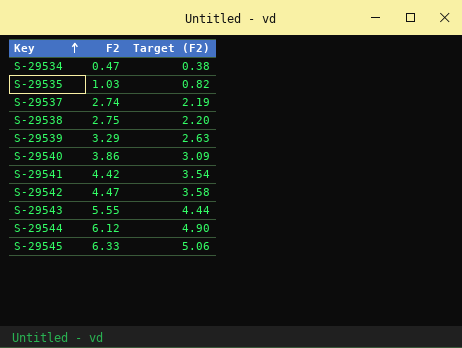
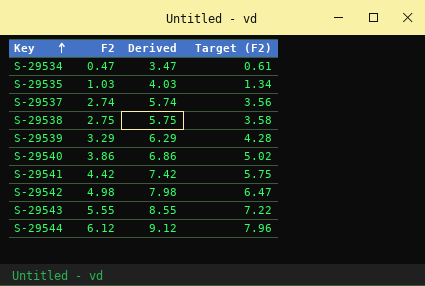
column Derived | formula: none -> [F2] + 3
column Target (F2) | formula: [F2] * 0.8 -> [F2] * 1.3
row S-29545: 6.33 | 5.06 -> none
S-29542 | F2: 4.47 -> 4.98

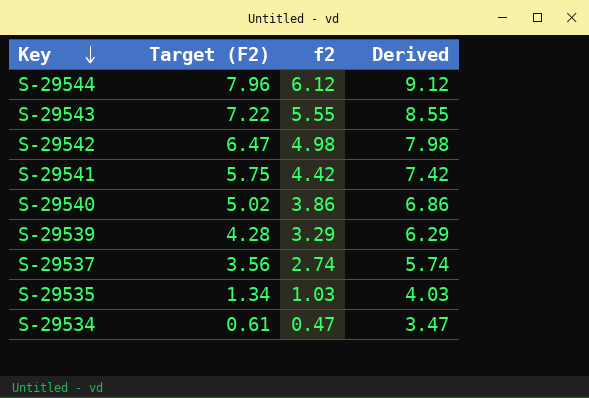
row order: Key ascending -> Key descending
column Target (F2) | position: 4 -> 2
column name: F2 -> f2
row S-29538: 2.75 | 5.75 | 3.58 -> none

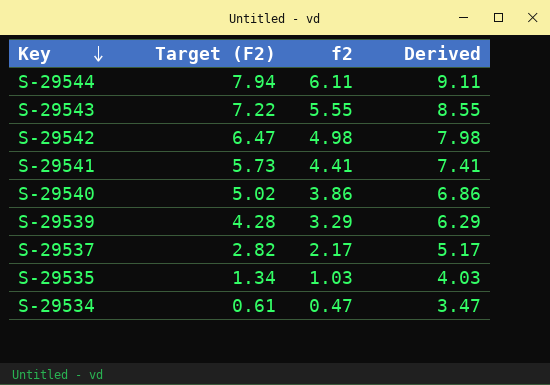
S-29544 | Target (F2): 7.96 -> 7.94
S-29544 | f2: 6.12 -> 6.11
S-29544 | Derived: 9.12 -> 9.11
S-29541 | Target (F2): 5.75 -> 5.73
S-29541 | f2: 4.42 -> 4.41
S-29541 | Derived: 7.42 -> 7.41
S-29537 | Target (F2): 3.56 -> 2.82
S-29537 | f2: 2.74 -> 2.17
S-29537 | Derived: 5.74 -> 5.17

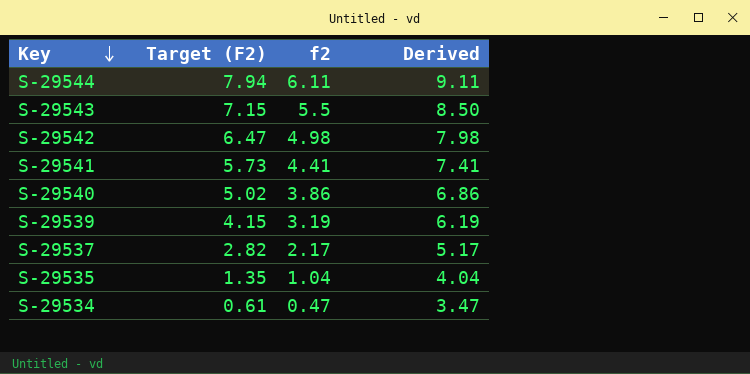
S-29543 | Target (F2): 7.22 -> 7.15
S-29543 | f2: 5.55 -> 5.5
S-29543 | Derived: 8.55 -> 8.50
S-29539 | Target (F2): 4.28 -> 4.15
S-29539 | f2: 3.29 -> 3.19
S-29539 | Derived: 6.29 -> 6.19
S-29535 | Target (F2): 1.34 -> 1.35
S-29535 | f2: 1.03 -> 1.04
S-29535 | Derived: 4.03 -> 4.04

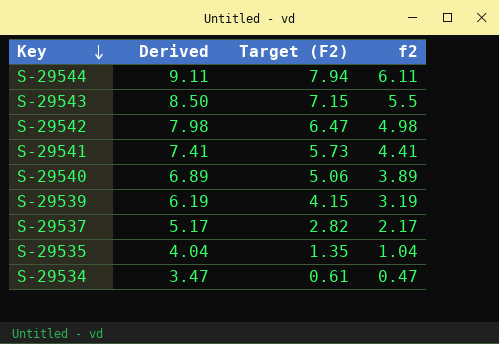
column Derived | position: 4 -> 2
S-29540 | Derived: 6.86 -> 6.89
S-29540 | Target (F2): 5.02 -> 5.06
S-29540 | f2: 3.86 -> 3.89

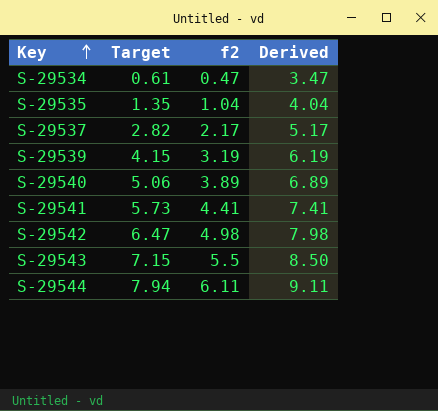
row order: Key descending -> Key ascending
column name: Target (F2) -> Target
column Derived | position: 2 -> 4

